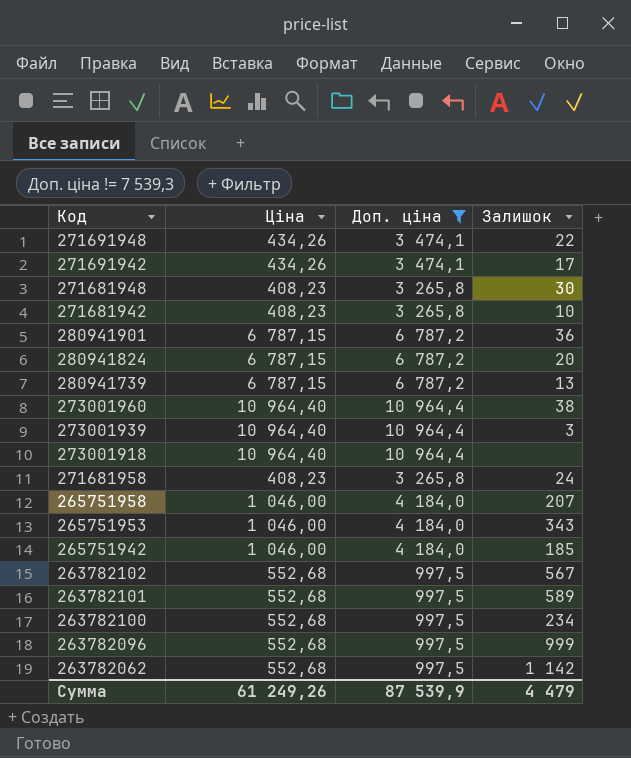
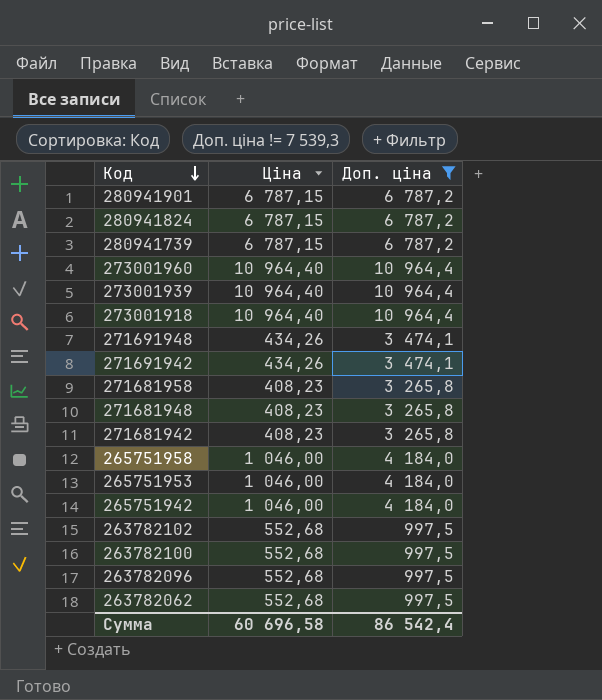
row order: none -> Код descending
column Залишок | position: 4 -> none
row 263782101: 552,68 | 997,5 | 589 -> none
Сумма | Ціна: 61 249,26 -> 60 696,58
Сумма | Доп. ціна: 87 539,9 -> 86 542,4

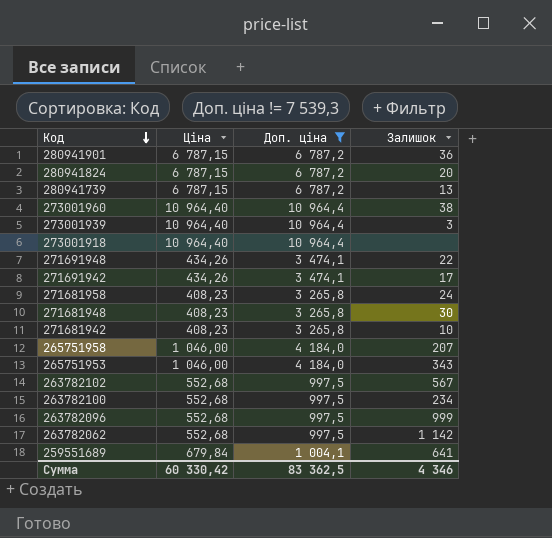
column Залишок | position: none -> 4
row 265751942: 1 046,00 | 4 184,0 -> none
row 259551689: none -> 679,84 | 1 004,1 | 641
Сумма | Ціна: 60 696,58 -> 60 330,42
Сумма | Доп. ціна: 86 542,4 -> 83 362,5

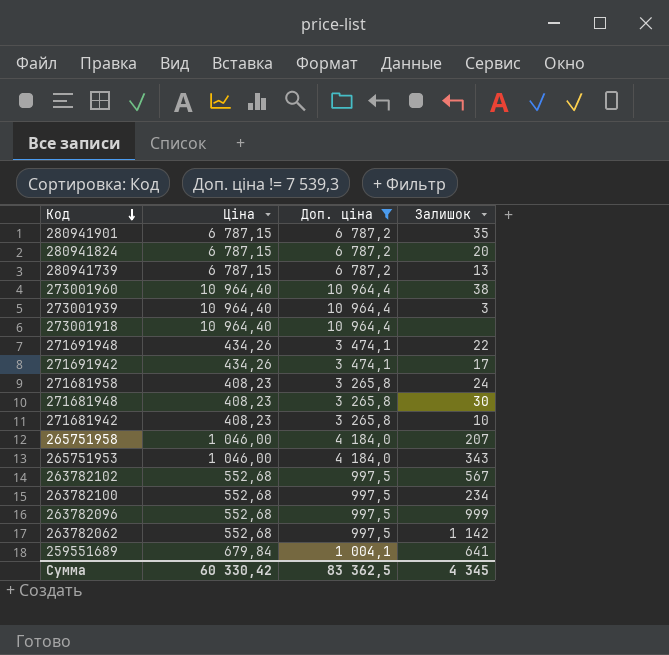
280941901 | Залишок: 36 -> 35
Сумма | Залишок: 4 346 -> 4 345

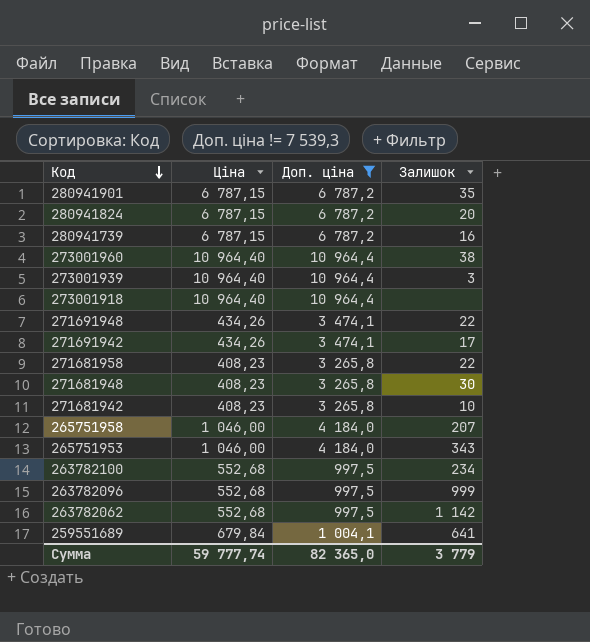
row 263782102: 552,68 | 997,5 | 567 -> none
280941739 | Залишок: 13 -> 16
271681958 | Залишок: 24 -> 22
Сумма | Ціна: 60 330,42 -> 59 777,74
Сумма | Доп. ціна: 83 362,5 -> 82 365,0
Сумма | Залишок: 4 345 -> 3 779

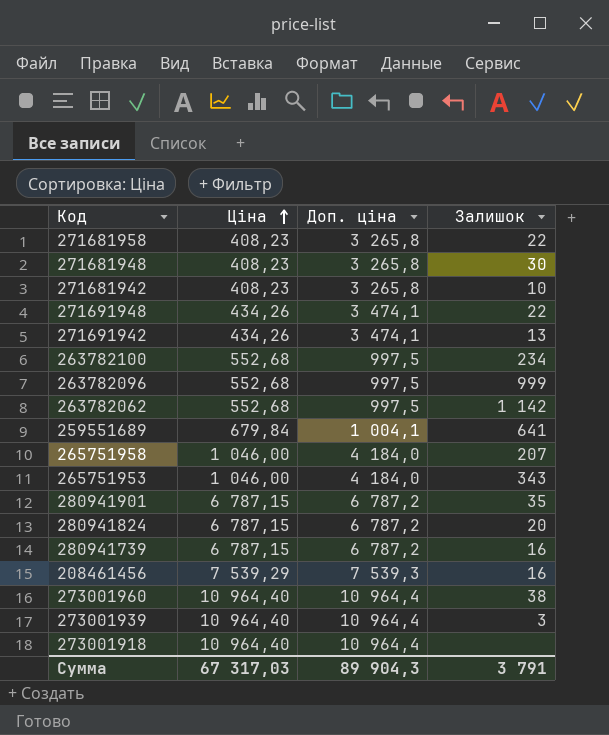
filter: Доп. ціна != 7 539,3 -> none
row order: Код descending -> Ціна ascending
271691942 | Залишок: 17 -> 13
Сумма | Ціна: 59 777,74 -> 67 317,03
Сумма | Доп. ціна: 82 365,0 -> 89 904,3
Сумма | Залишок: 3 779 -> 3 791

